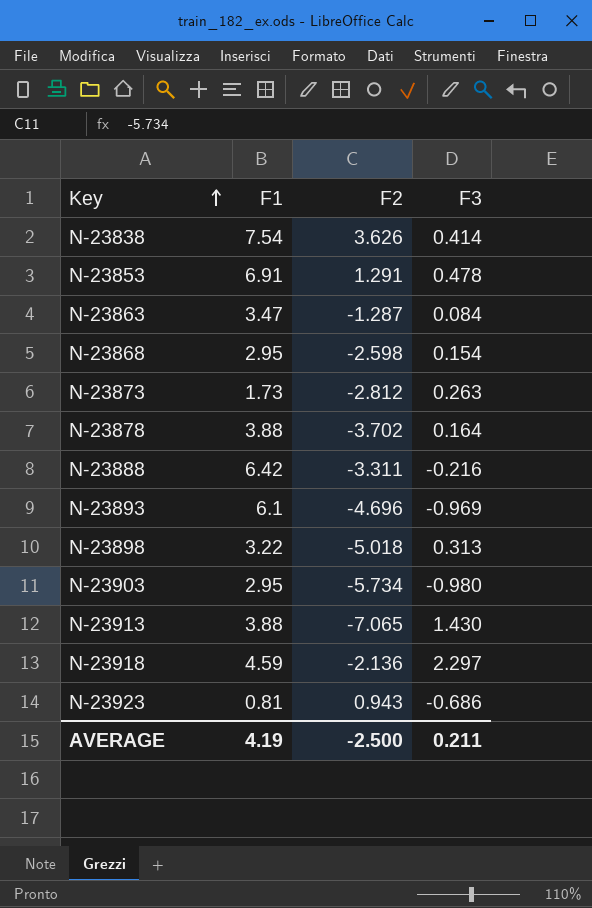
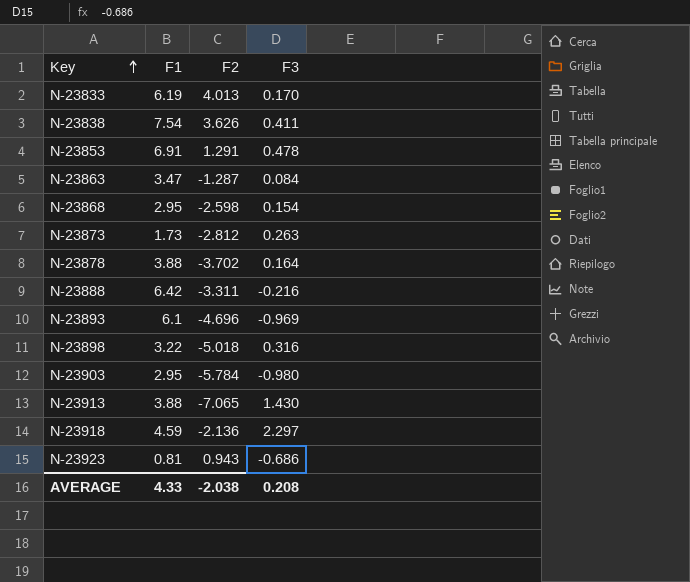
row N-23833: none -> 6.19 | 4.013 | 0.170
N-23838 | F3: 0.414 -> 0.411
N-23898 | F3: 0.313 -> 0.316
N-23903 | F2: -5.734 -> -5.784
AVERAGE | F1: 4.19 -> 4.33
AVERAGE | F2: -2.500 -> -2.038
AVERAGE | F3: 0.211 -> 0.208

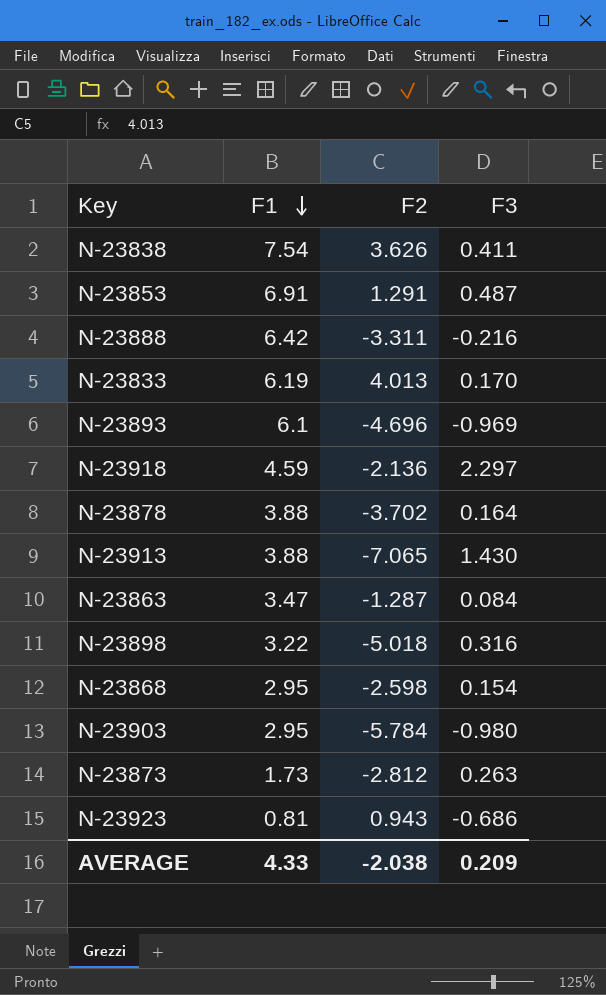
row order: Key ascending -> F1 descending
N-23853 | F3: 0.478 -> 0.487
AVERAGE | F3: 0.208 -> 0.209

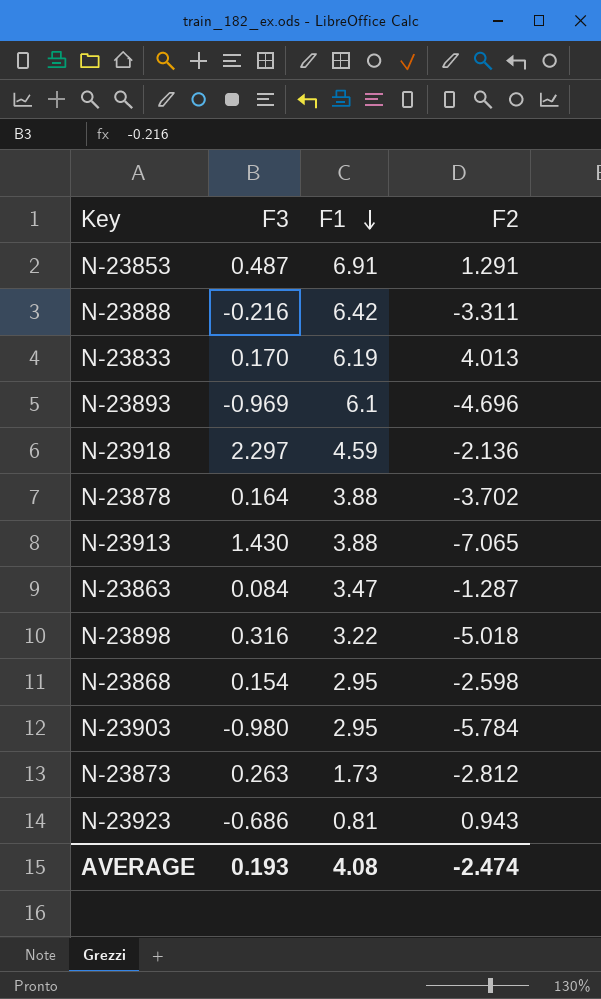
column F3 | position: 4 -> 2
row N-23838: 7.54 | 3.626 | 0.411 -> none
AVERAGE | F3: 0.209 -> 0.193
AVERAGE | F1: 4.33 -> 4.08
AVERAGE | F2: -2.038 -> -2.474

